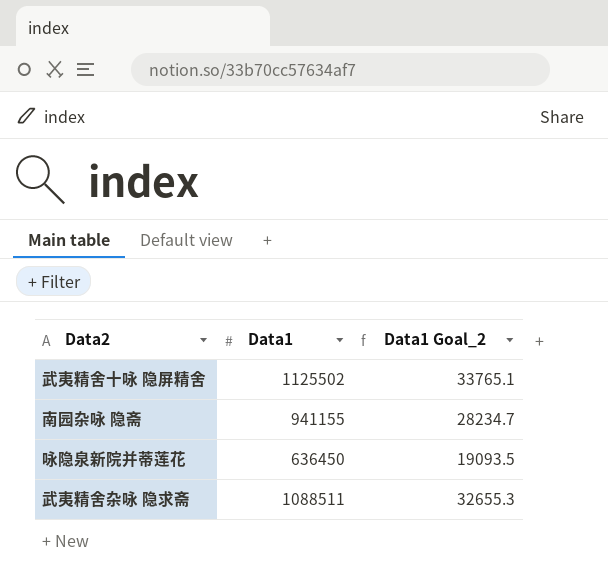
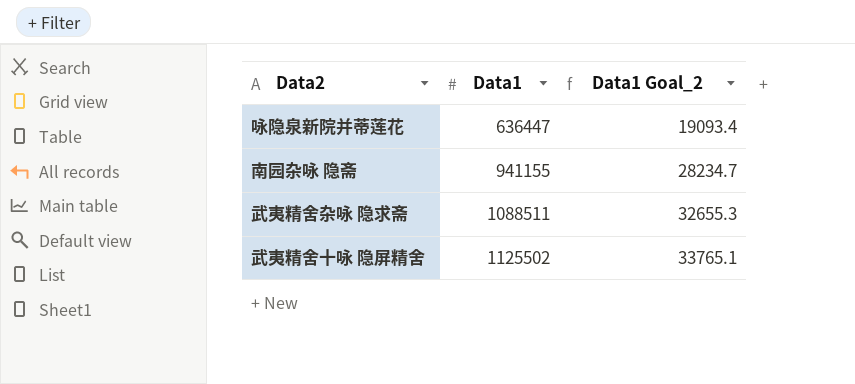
row order: none -> Data1 ascending
咏隐泉新院并蒂莲花 | Data1: 636450 -> 636447
咏隐泉新院并蒂莲花 | Data1 Goal_2: 19093.5 -> 19093.4

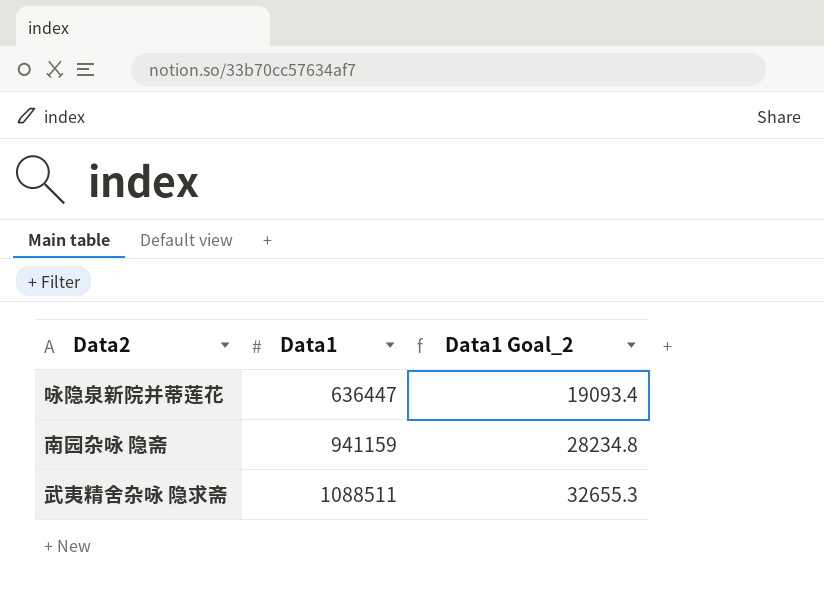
row 武夷精舍十咏 隐屏精舍: 1125502 | 33765.1 -> none
南园杂咏 隐斋 | Data1: 941155 -> 941159
南园杂咏 隐斋 | Data1 Goal_2: 28234.7 -> 28234.8

